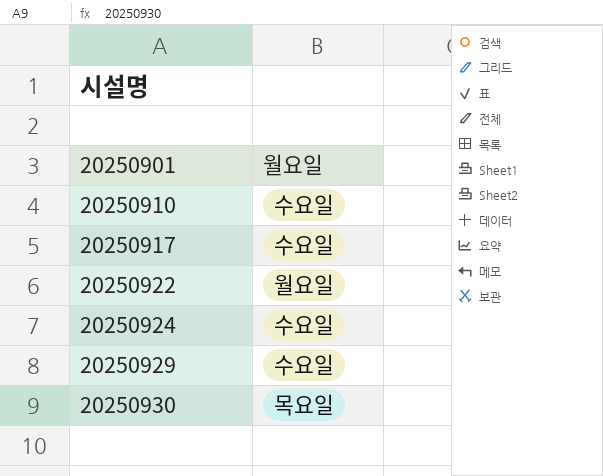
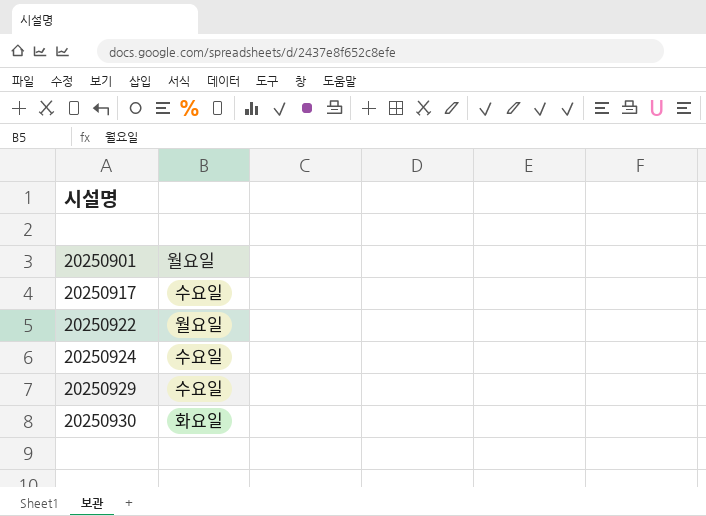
row 20250910: 수요일 -> none
20250930 | 월요일: 목요일 -> 화요일

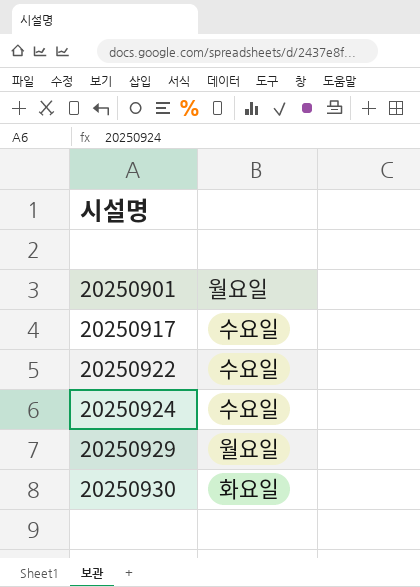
20250922 | 월요일: 월요일 -> 수요일
20250929 | 월요일: 수요일 -> 월요일

